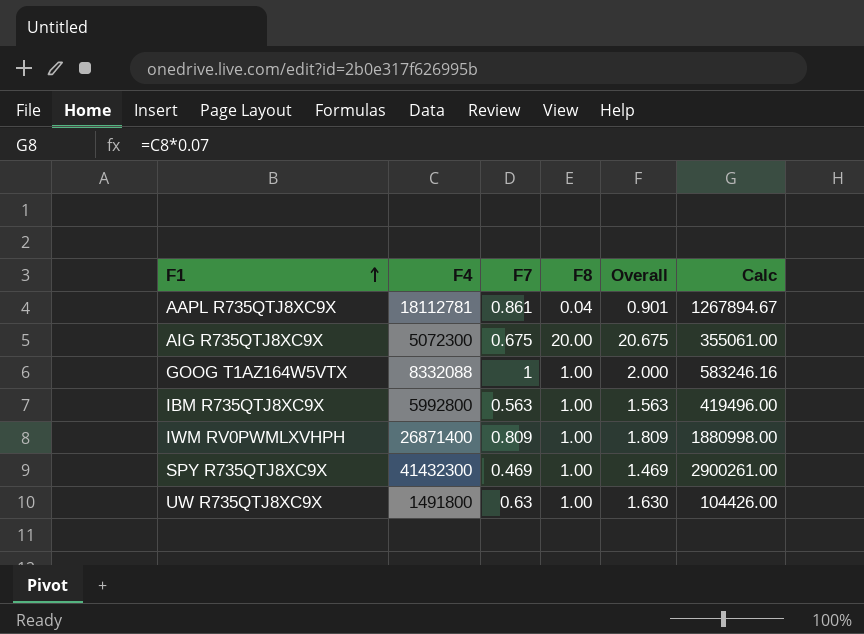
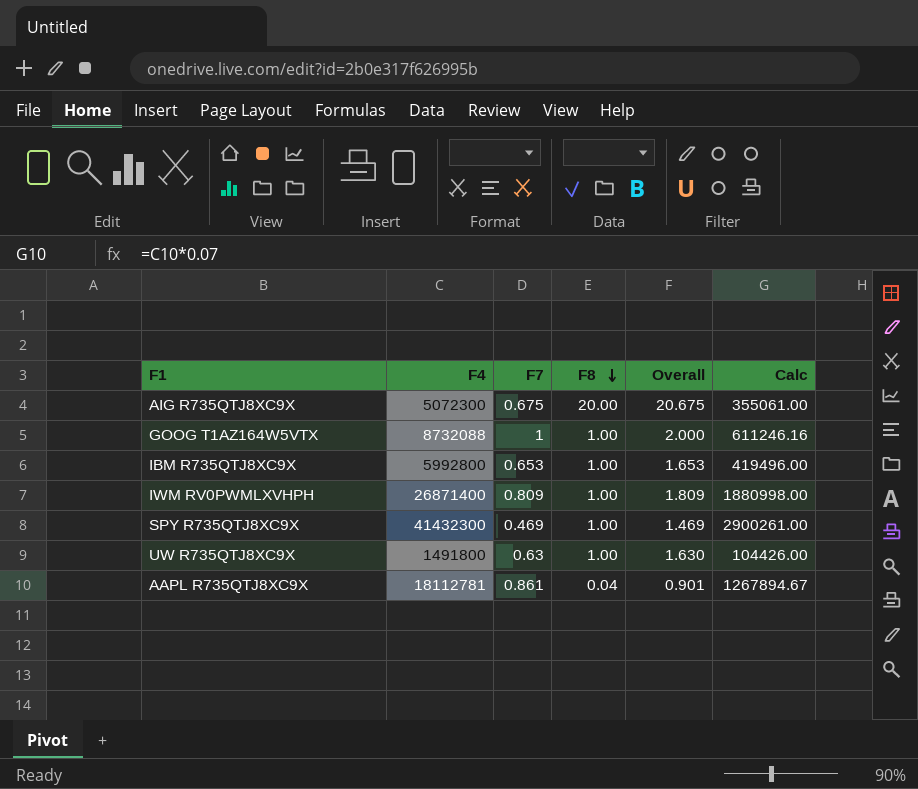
row order: F1 ascending -> F8 descending
GOOG T1AZ164W5VTX | F4: 8332088 -> 8732088
GOOG T1AZ164W5VTX | Calc: 583246.16 -> 611246.16
IBM R735QTJ8XC9X | F7: 0.563 -> 0.653
IBM R735QTJ8XC9X | Overall: 1.563 -> 1.653

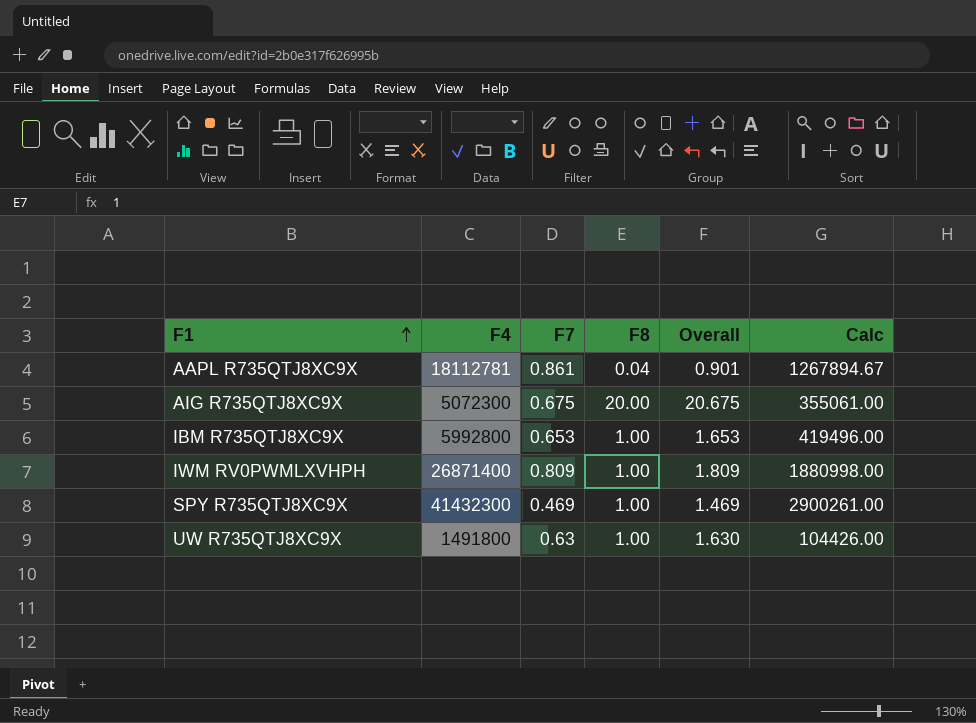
row order: F8 descending -> F1 ascending
row GOOG T1AZ164W5VTX: 8732088 | 1 | 1.00 | 2.000 | 611246.16 -> none

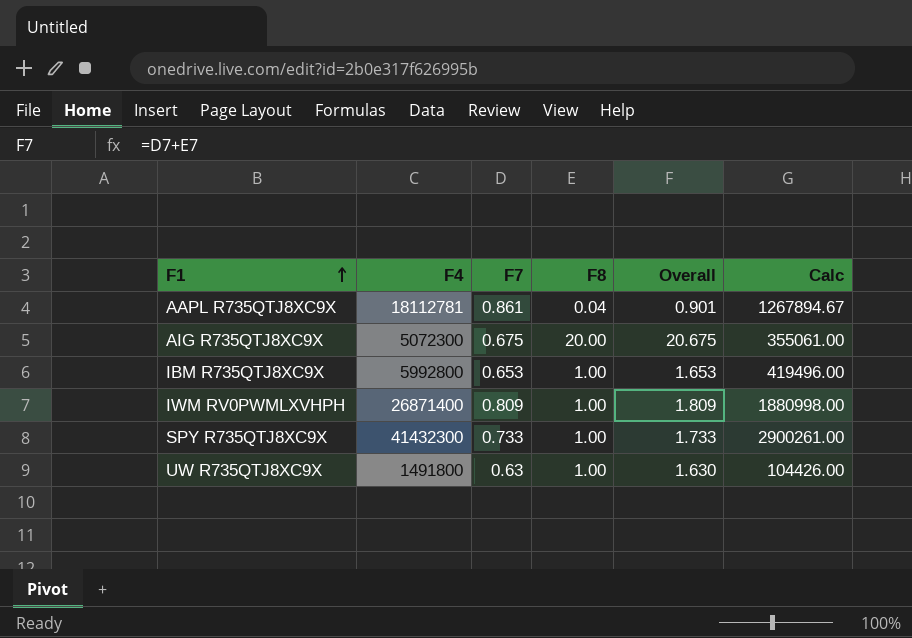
SPY R735QTJ8XC9X | F7: 0.469 -> 0.733
SPY R735QTJ8XC9X | Overall: 1.469 -> 1.733

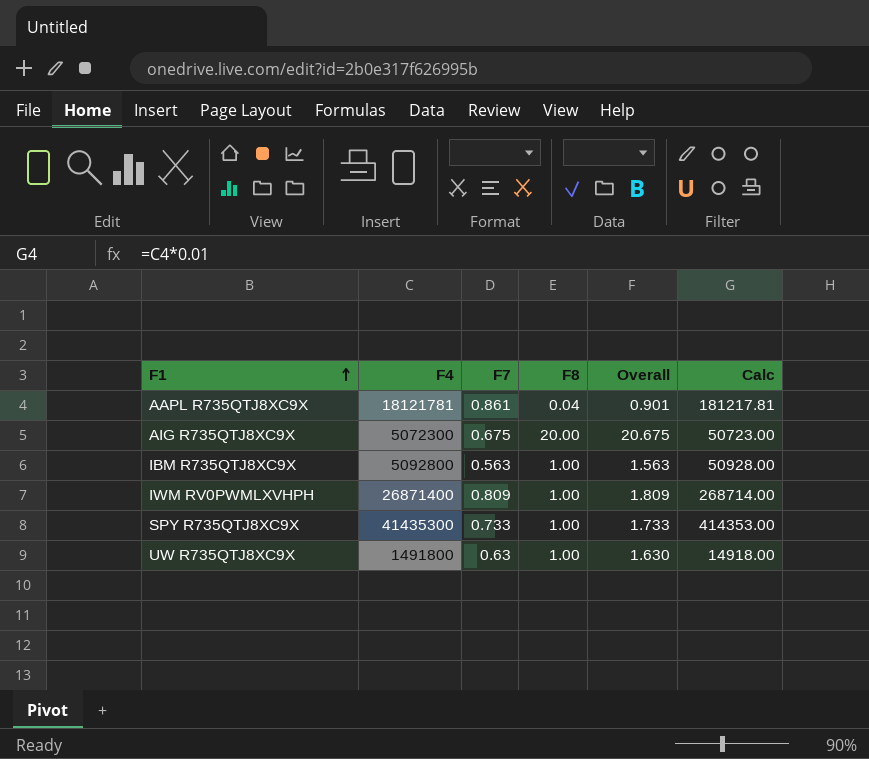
column Calc | formula: [F4] * 0.07 -> [F4] * 0.01
AAPL R735QTJ8XC9X | F4: 18112781 -> 18121781
IBM R735QTJ8XC9X | F4: 5992800 -> 5092800
IBM R735QTJ8XC9X | F7: 0.653 -> 0.563
IBM R735QTJ8XC9X | Overall: 1.653 -> 1.563
SPY R735QTJ8XC9X | F4: 41432300 -> 41435300

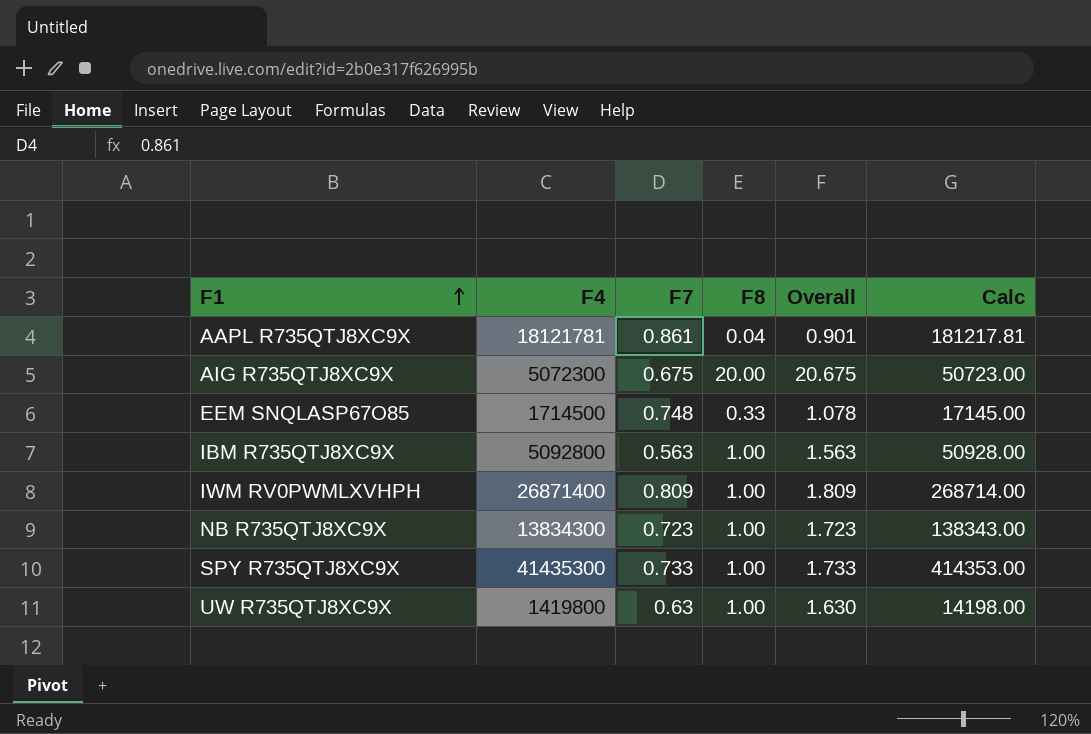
row EEM SNQLASP67O85: none -> 1714500 | 0.748 | 0.33 | 1.078 | 17145.00
row NB R735QTJ8XC9X: none -> 13834300 | 0.723 | 1.00 | 1.723 | 138343.00
UW R735QTJ8XC9X | F4: 1491800 -> 1419800
UW R735QTJ8XC9X | Calc: 14918.00 -> 14198.00

